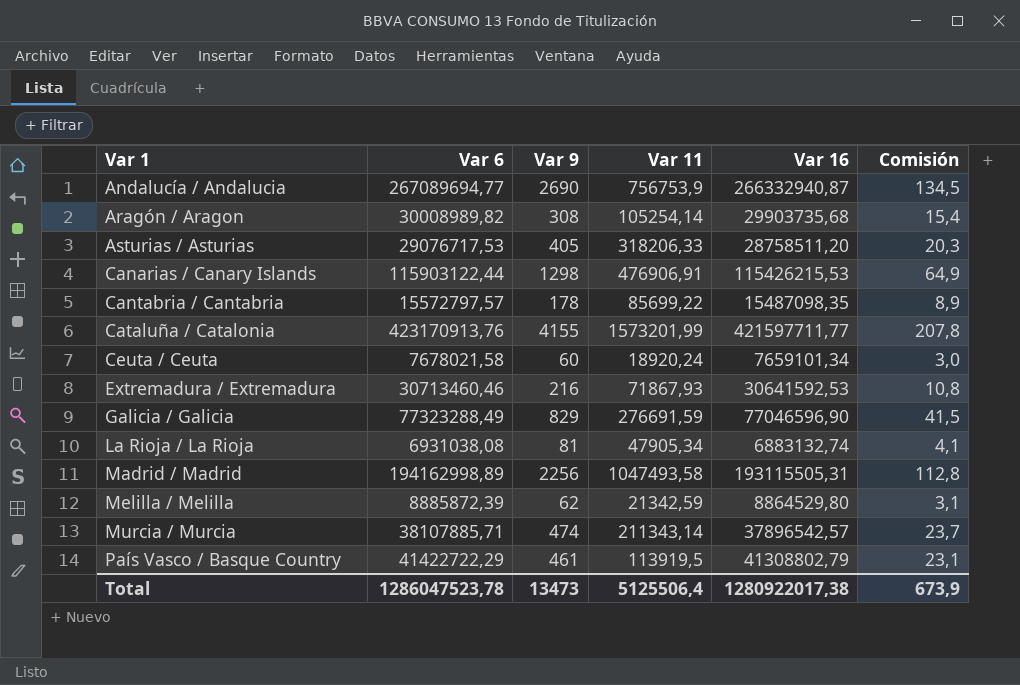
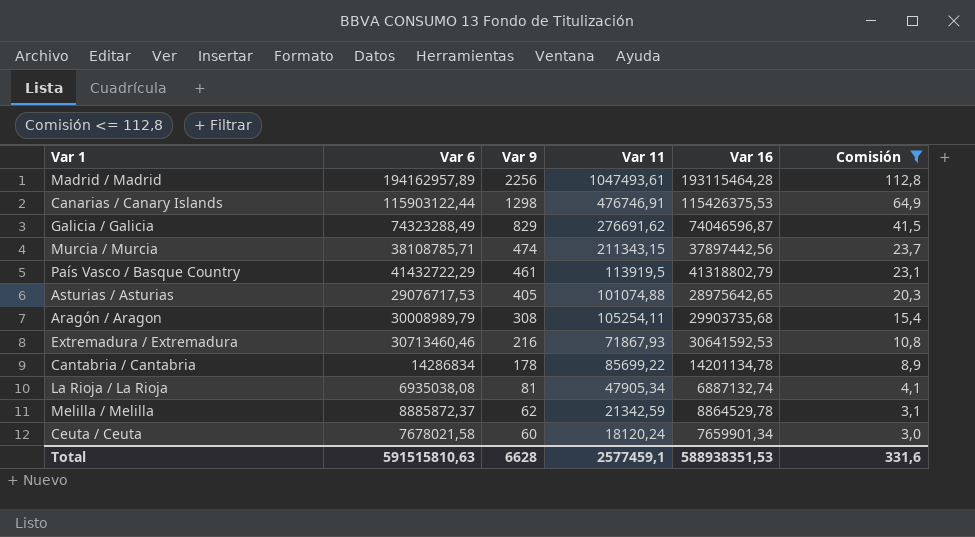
filter: none -> Comisión <= 112,8
row order: Var 1 ascending -> Var 9 descending
Madrid / Madrid | Var 6: 194162998,89 -> 194162957,89
Madrid / Madrid | Var 11: 1047493,58 -> 1047493,61
Madrid / Madrid | Var 16: 193115505,31 -> 193115464,28
Canarias / Canary Islands | Var 11: 476906,91 -> 476746,91
Canarias / Canary Islands | Var 16: 115426215,53 -> 115426375,53
Galicia / Galicia | Var 6: 77323288,49 -> 74323288,49
Galicia / Galicia | Var 11: 276691,59 -> 276691,62
Galicia / Galicia | Var 16: 77046596,90 -> 74046596,87
Murcia / Murcia | Var 6: 38107885,71 -> 38108785,71
Murcia / Murcia | Var 11: 211343,14 -> 211343,15
Murcia / Murcia | Var 16: 37896542,57 -> 37897442,56
País Vasco / Basque Country | Var 6: 41422722,29 -> 41432722,29
País Vasco / Basque Country | Var 16: 41308802,79 -> 41318802,79
Asturias / Asturias | Var 11: 318206,33 -> 101074,88
Asturias / Asturias | Var 16: 28758511,20 -> 28975642,65
Aragón / Aragon | Var 6: 30008989,82 -> 30008989,79
Aragón / Aragon | Var 11: 105254,14 -> 105254,11
Cantabria / Cantabria | Var 6: 15572797,57 -> 14286834
Cantabria / Cantabria | Var 16: 15487098,35 -> 14201134,78
La Rioja / La Rioja | Var 6: 6931038,08 -> 6935038,08
La Rioja / La Rioja | Var 16: 6883132,74 -> 6887132,74
Melilla / Melilla | Var 6: 8885872,39 -> 8885872,37
Melilla / Melilla | Var 16: 8864529,80 -> 8864529,78
Ceuta / Ceuta | Var 11: 18920,24 -> 18120,24
Ceuta / Ceuta | Var 16: 7659101,34 -> 7659901,34
Total | Var 6: 1286047523,78 -> 591515810,63
Total | Var 9: 13473 -> 6628
Total | Var 11: 5125506,4 -> 2577459,1
Total | Var 16: 1280922017,38 -> 588938351,53
Total | Comisión: 673,9 -> 331,6

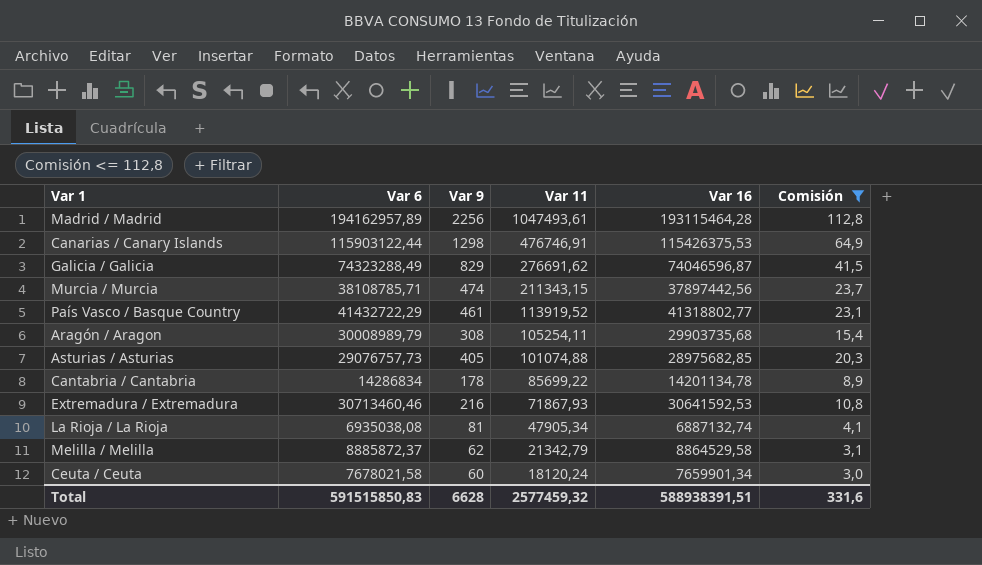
row order: Var 9 descending -> Var 11 descending
País Vasco / Basque Country | Var 11: 113919,5 -> 113919,52
País Vasco / Basque Country | Var 16: 41318802,79 -> 41318802,77
Asturias / Asturias | Var 6: 29076717,53 -> 29076757,73
Asturias / Asturias | Var 16: 28975642,65 -> 28975682,85
Melilla / Melilla | Var 11: 21342,59 -> 21342,79
Melilla / Melilla | Var 16: 8864529,78 -> 8864529,58
Total | Var 6: 591515810,63 -> 591515850,83
Total | Var 11: 2577459,1 -> 2577459,32
Total | Var 16: 588938351,53 -> 588938391,51

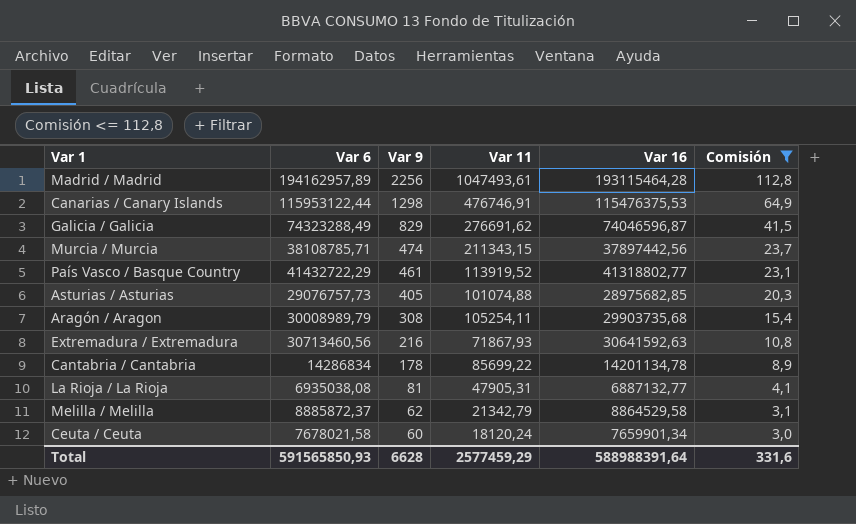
row order: Var 11 descending -> Var 9 descending
Canarias / Canary Islands | Var 6: 115903122,44 -> 115953122,44
Canarias / Canary Islands | Var 16: 115426375,53 -> 115476375,53
Extremadura / Extremadura | Var 6: 30713460,46 -> 30713460,56
Extremadura / Extremadura | Var 16: 30641592,53 -> 30641592,63
La Rioja / La Rioja | Var 11: 47905,34 -> 47905,31
La Rioja / La Rioja | Var 16: 6887132,74 -> 6887132,77
Total | Var 6: 591515850,83 -> 591565850,93
Total | Var 11: 2577459,32 -> 2577459,29
Total | Var 16: 588938391,51 -> 588988391,64

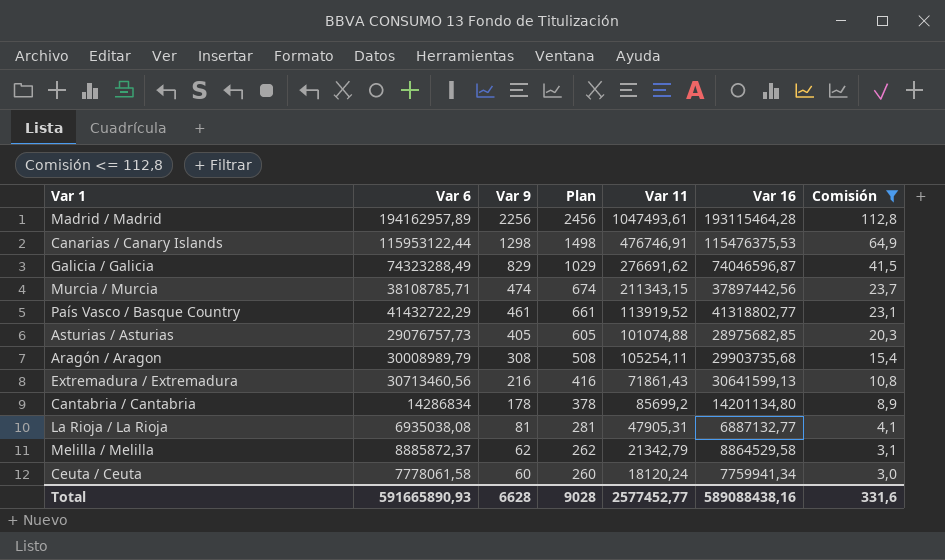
column Plan | formula: none -> [Var 9] + 200
Extremadura / Extremadura | Var 11: 71867,93 -> 71861,43
Extremadura / Extremadura | Var 16: 30641592,63 -> 30641599,13
Cantabria / Cantabria | Var 11: 85699,22 -> 85699,2
Cantabria / Cantabria | Var 16: 14201134,78 -> 14201134,80
Ceuta / Ceuta | Var 6: 7678021,58 -> 7778061,58
Ceuta / Ceuta | Var 16: 7659901,34 -> 7759941,34
Total | Var 6: 591565850,93 -> 591665890,93
Total | Var 11: 2577459,29 -> 2577452,77
Total | Var 16: 588988391,64 -> 589088438,16

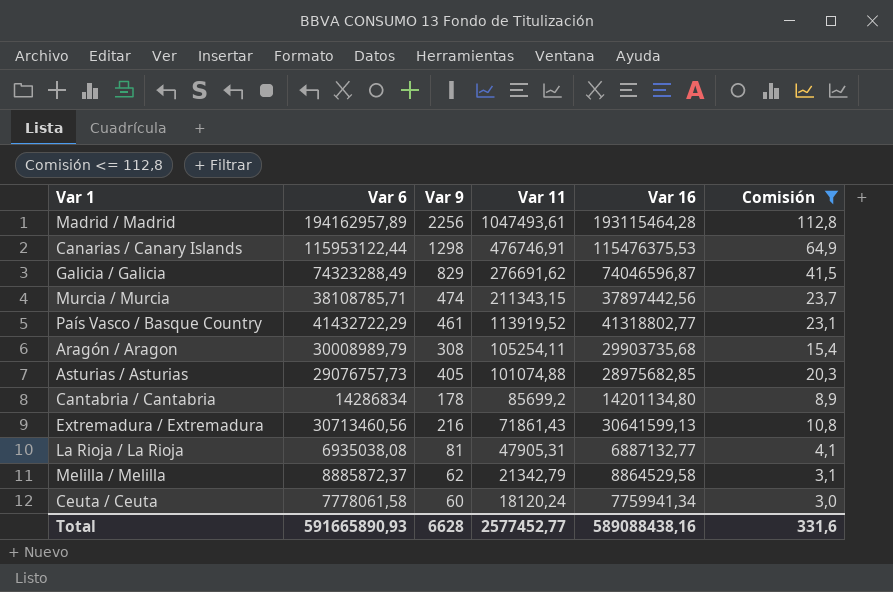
row order: Var 9 descending -> Var 11 descending
column Plan | formula: [Var 9] + 200 -> none

